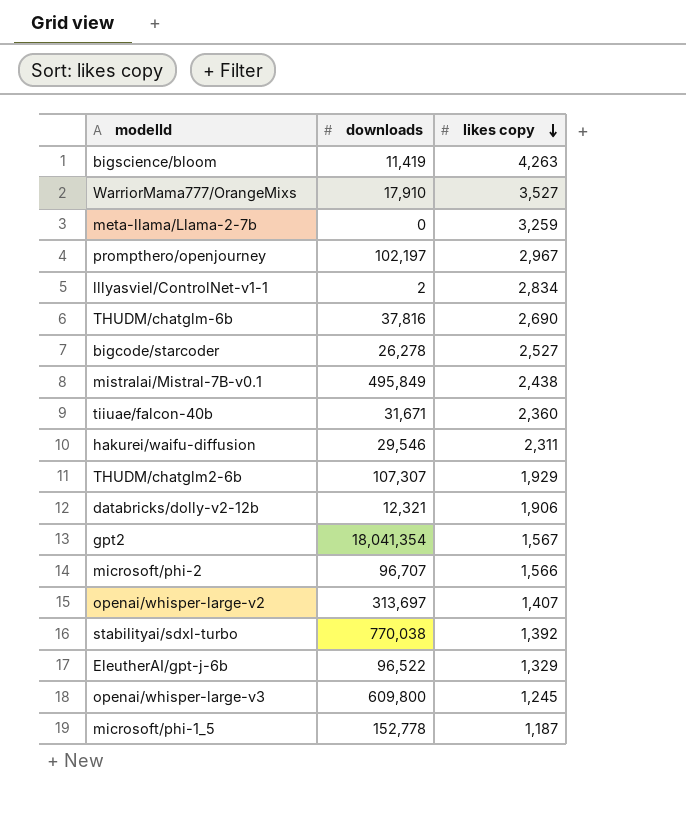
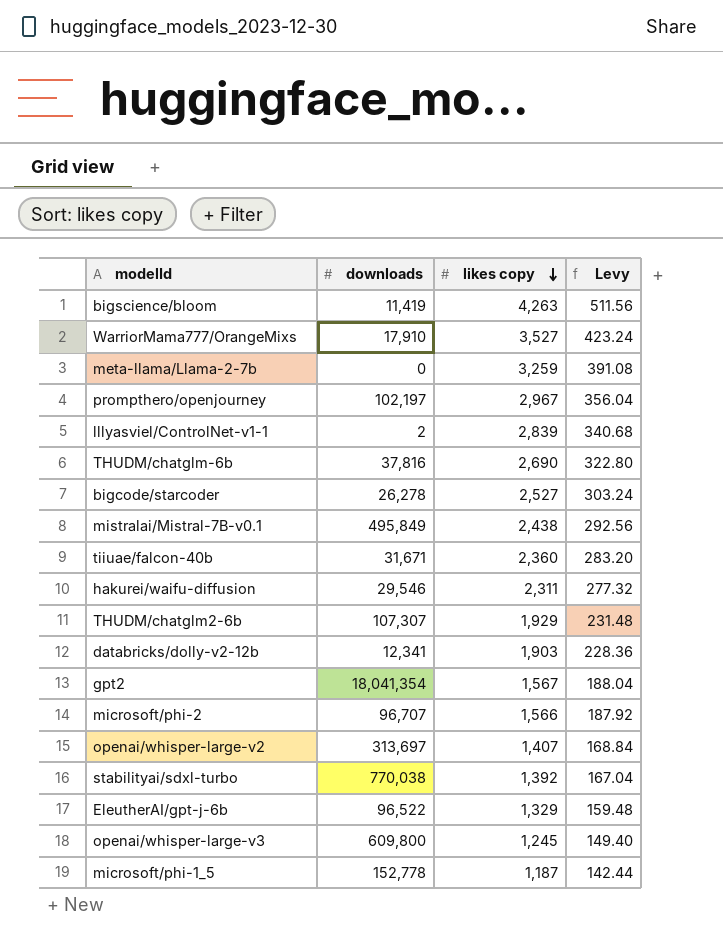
column Levy | formula: none -> [likes copy] * 0.12
lllyasviel/ControlNet-v1-1 | likes copy: 2,834 -> 2,839
databricks/dolly-v2-12b | downloads: 12,321 -> 12,341
databricks/dolly-v2-12b | likes copy: 1,906 -> 1,903

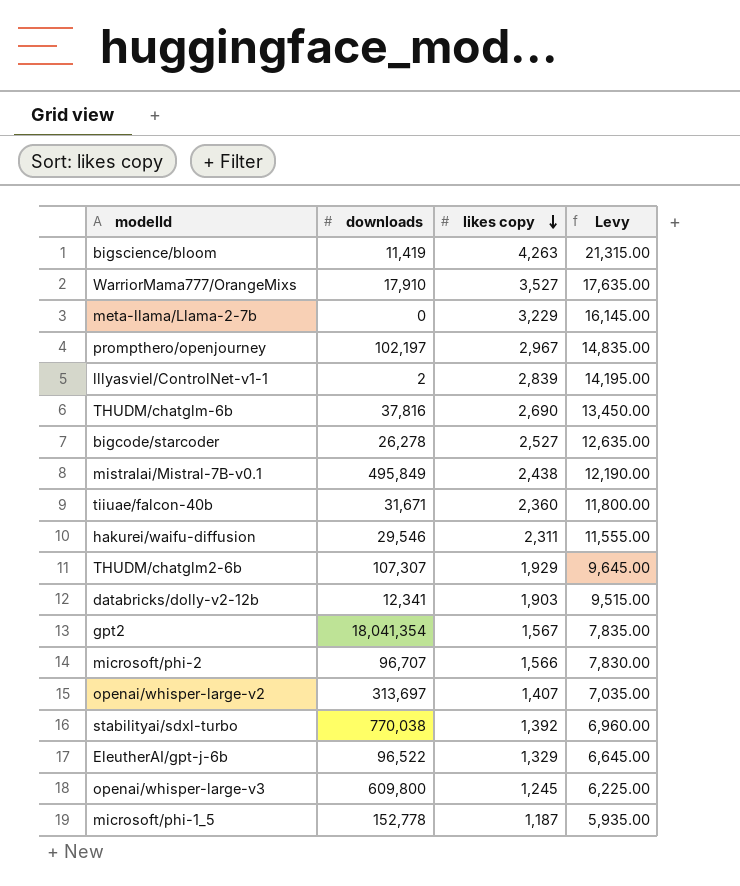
column Levy | formula: [likes copy] * 0.12 -> [likes copy] * 5
meta-llama/Llama-2-7b | likes copy: 3,259 -> 3,229

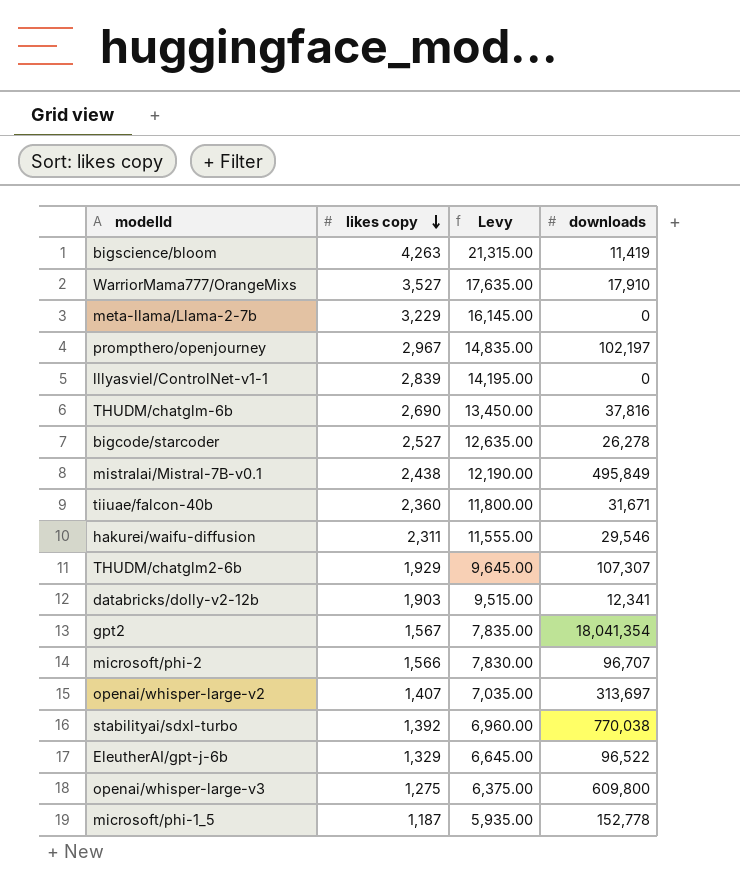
column downloads | position: 2 -> 4
lllyasviel/ControlNet-v1-1 | downloads: 2 -> 0
openai/whisper-large-v3 | likes copy: 1,245 -> 1,275
openai/whisper-large-v3 | Levy: 6,225.00 -> 6,375.00

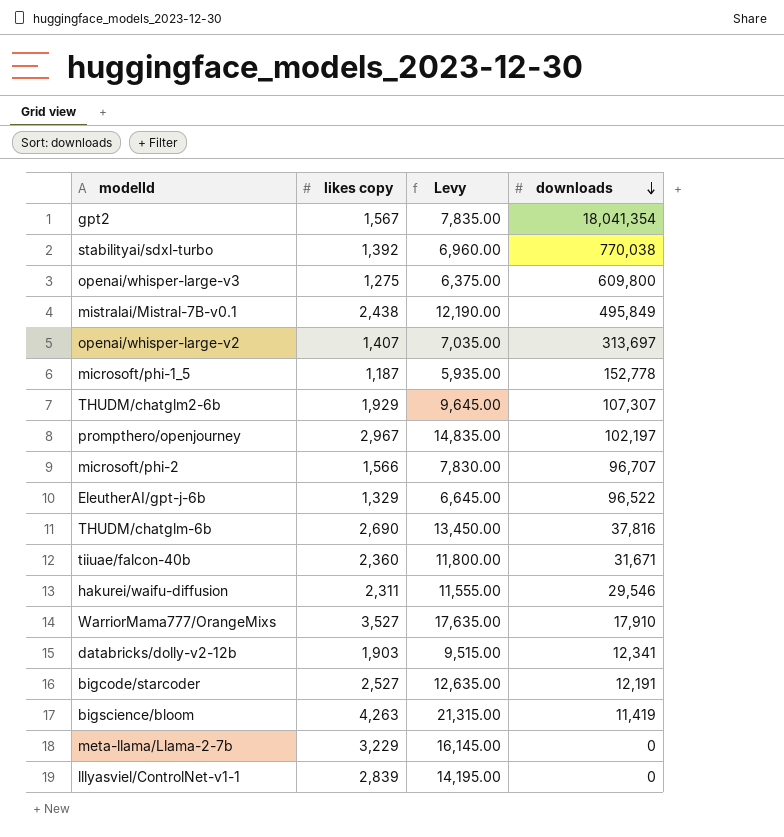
row order: likes copy descending -> downloads descending
bigcode/starcoder | downloads: 26,278 -> 12,191

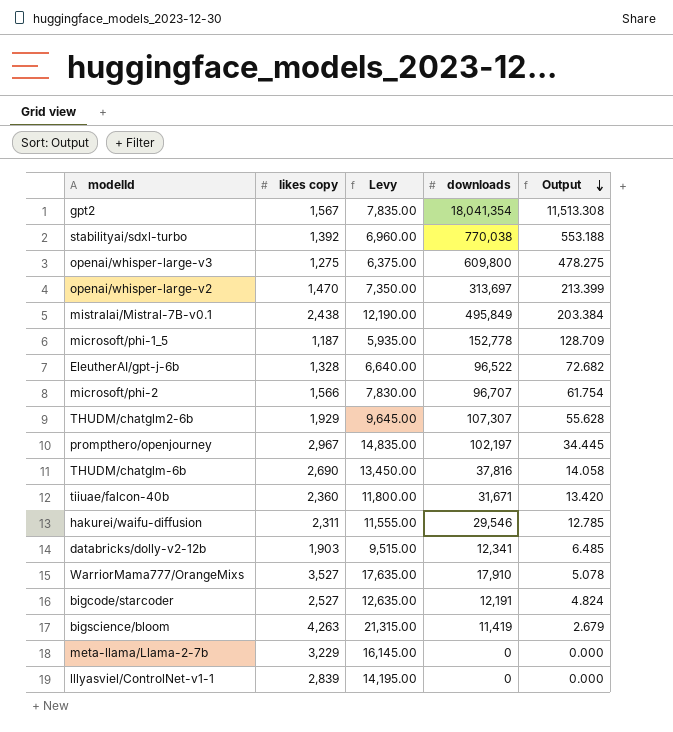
row order: downloads descending -> Output descending
column Output | formula: none -> [downloads] / [likes copy]
openai/whisper-large-v2 | likes copy: 1,407 -> 1,470
openai/whisper-large-v2 | Levy: 7,035.00 -> 7,350.00
EleutherAI/gpt-j-6b | likes copy: 1,329 -> 1,328
EleutherAI/gpt-j-6b | Levy: 6,645.00 -> 6,640.00

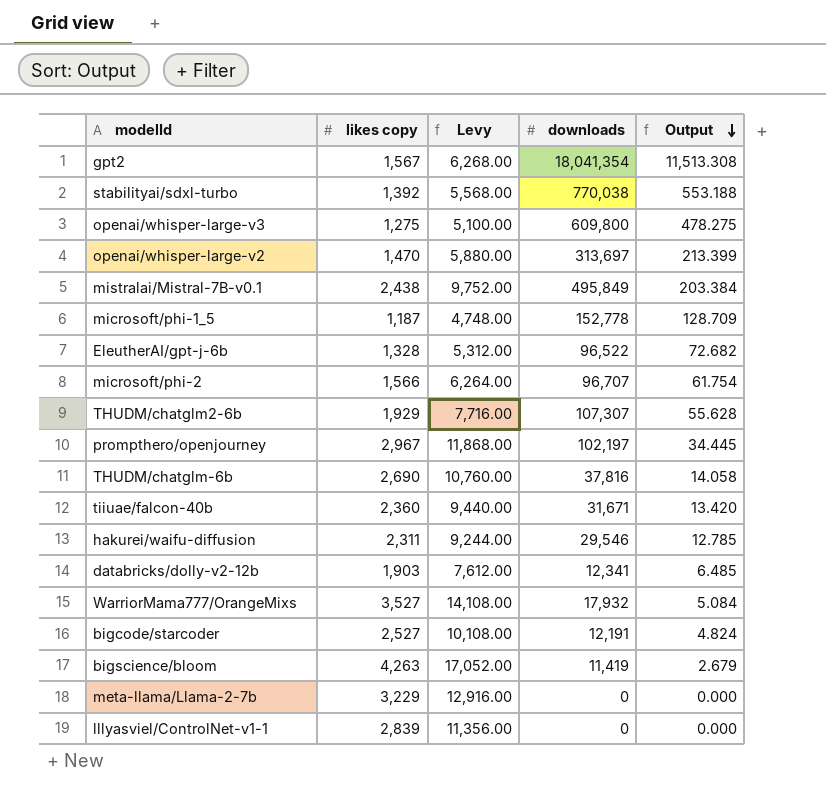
column Levy | formula: [likes copy] * 5 -> [likes copy] * 4
WarriorMama777/OrangeMixs | downloads: 17,910 -> 17,932
WarriorMama777/OrangeMixs | Output: 5.078 -> 5.084

